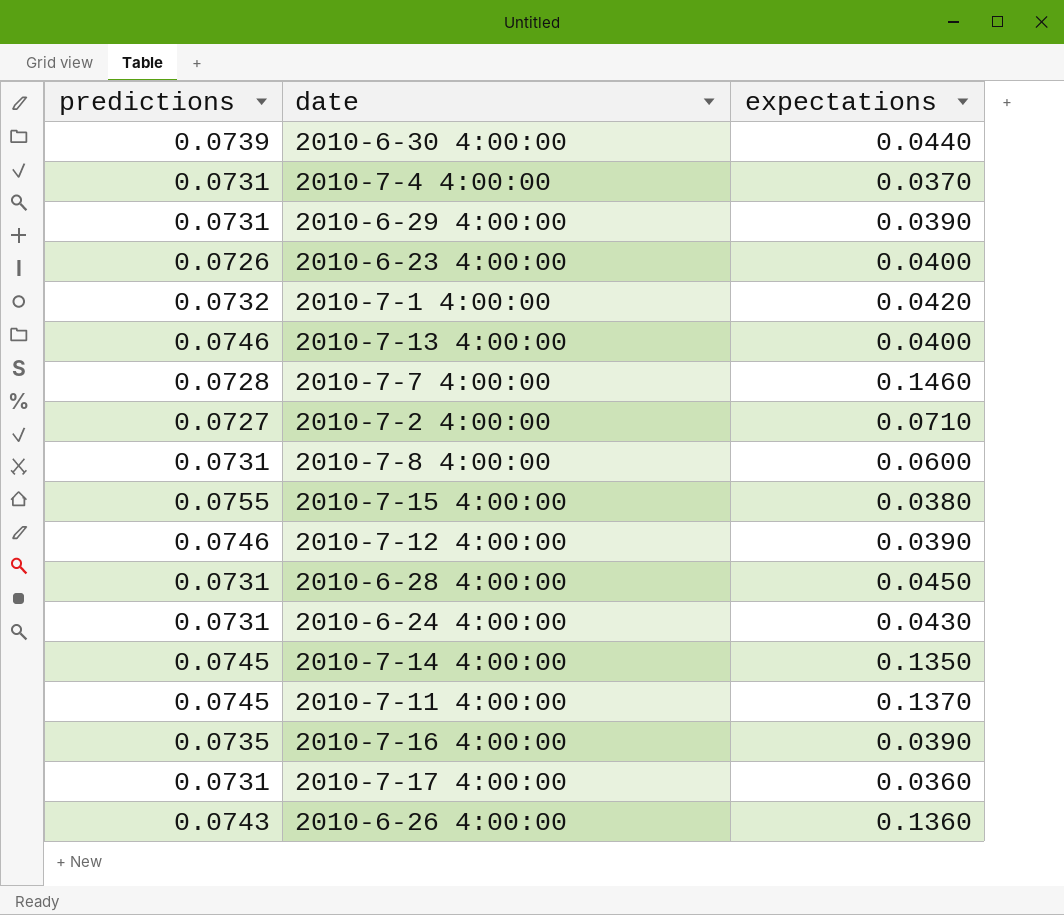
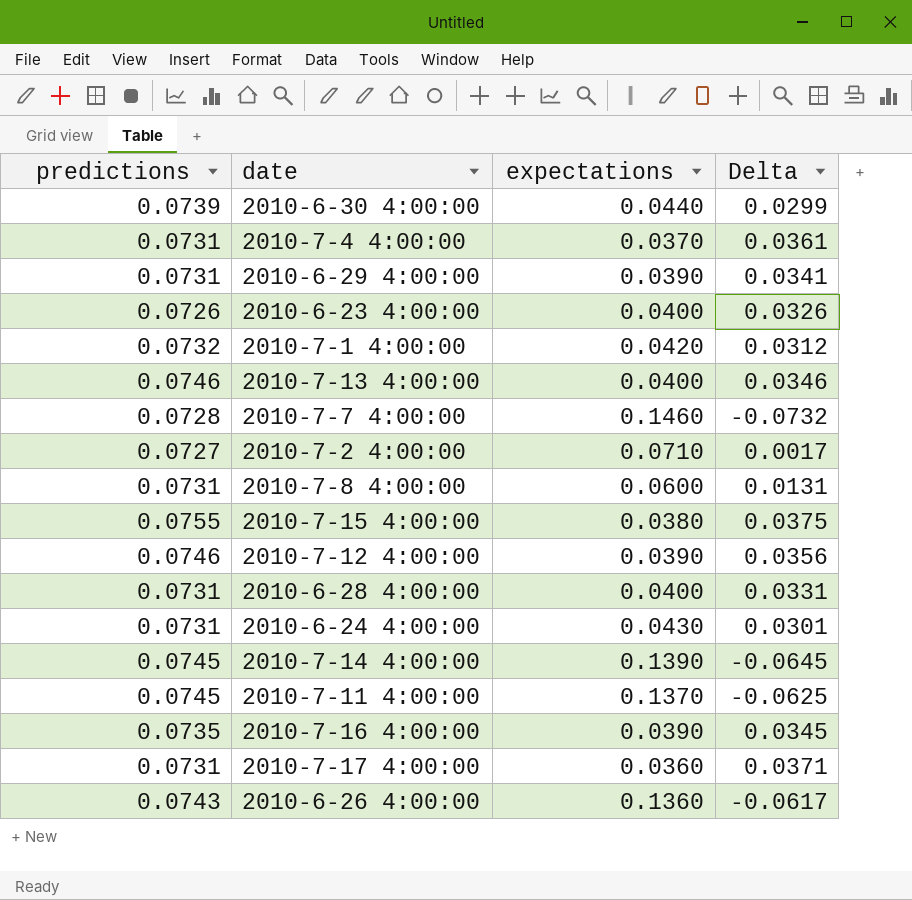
column Delta | formula: none -> [predictions] - [expectations]
2010-6-28 4:00:00 | expectations: 0.0450 -> 0.0400
2010-7-14 4:00:00 | expectations: 0.1350 -> 0.1390

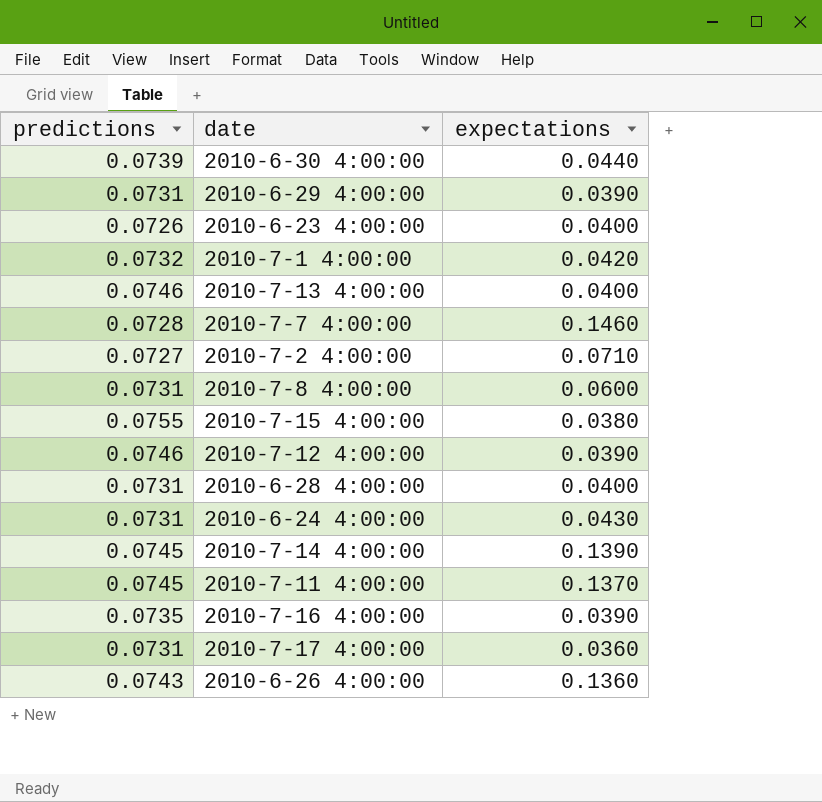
column Delta | formula: [predictions] - [expectations] -> none
row 2010-7-4 4:00:00: 0.0731 | 0.0370 | 0.0361 -> none

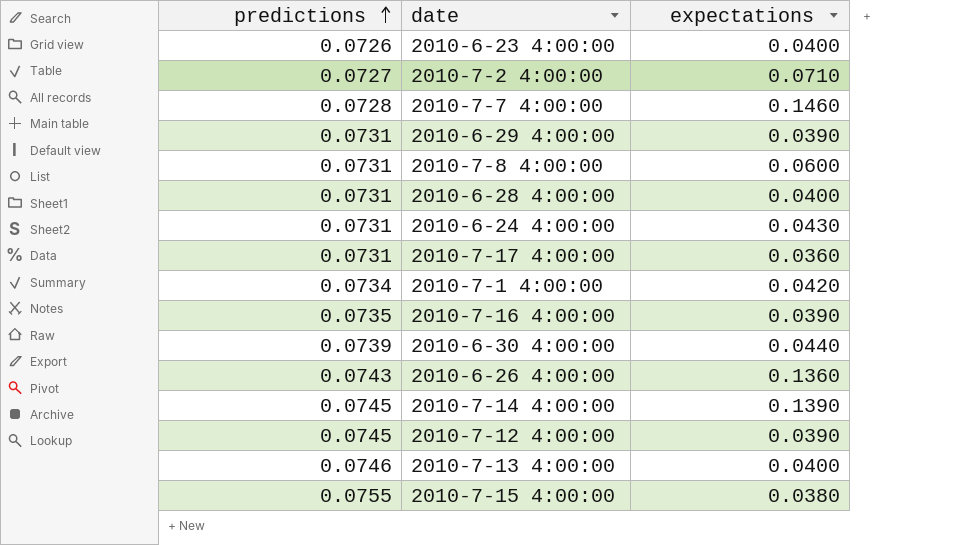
row order: none -> predictions ascending
row 2010-7-11 4:00:00: 0.0745 | 0.1370 -> none
2010-7-1 4:00:00 | predictions: 0.0732 -> 0.0734
2010-7-12 4:00:00 | predictions: 0.0746 -> 0.0745

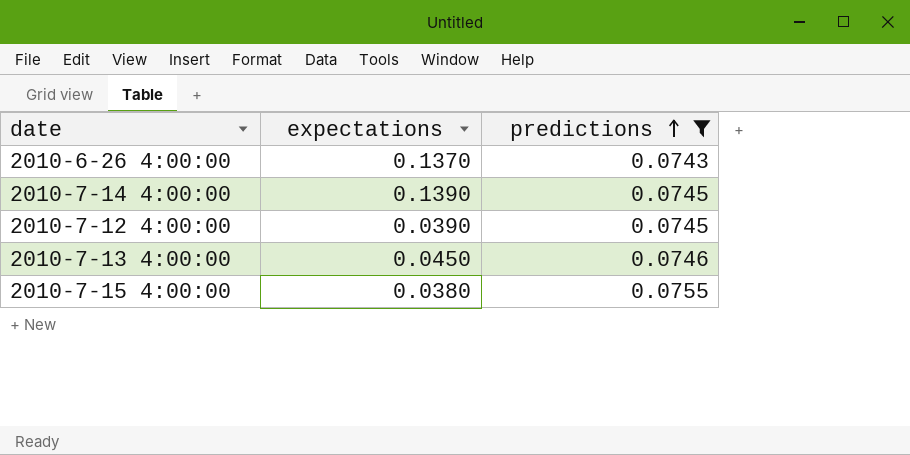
filter: none -> predictions >= 0.0743
column predictions | position: 1 -> 3
2010-6-26 4:00:00 | expectations: 0.1360 -> 0.1370
2010-7-13 4:00:00 | expectations: 0.0400 -> 0.0450

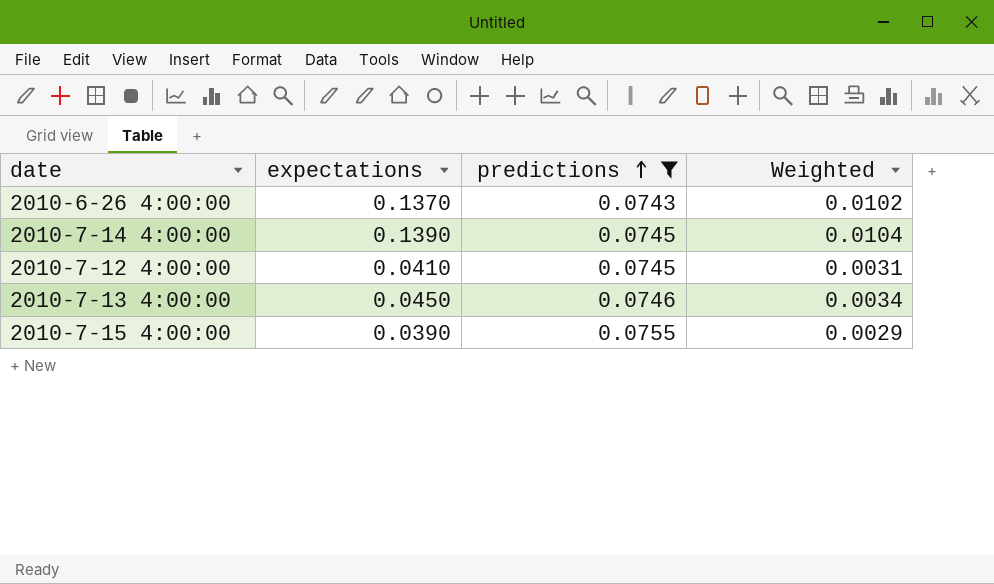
column Weighted | formula: none -> [expectations] * [predictions]
2010-7-12 4:00:00 | expectations: 0.0390 -> 0.0410
2010-7-15 4:00:00 | expectations: 0.0380 -> 0.0390

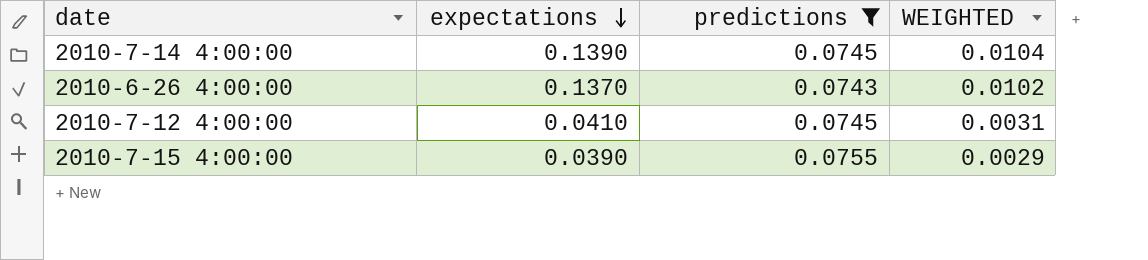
row order: predictions ascending -> expectations descending
column name: Weighted -> WEIGHTED
row 2010-7-13 4:00:00: 0.0450 | 0.0746 | 0.0034 -> none

